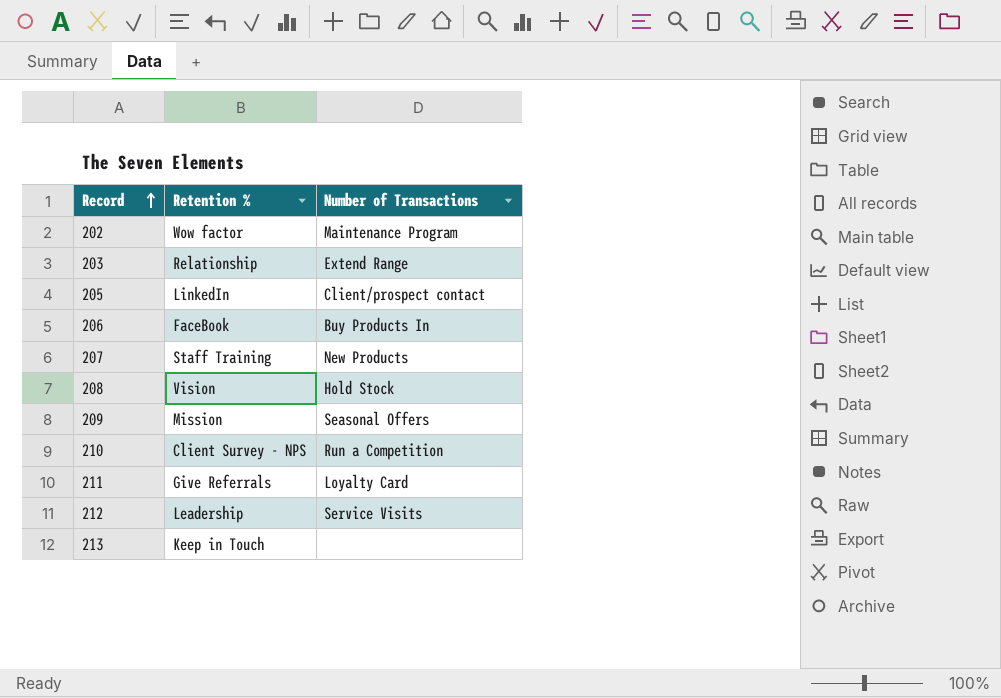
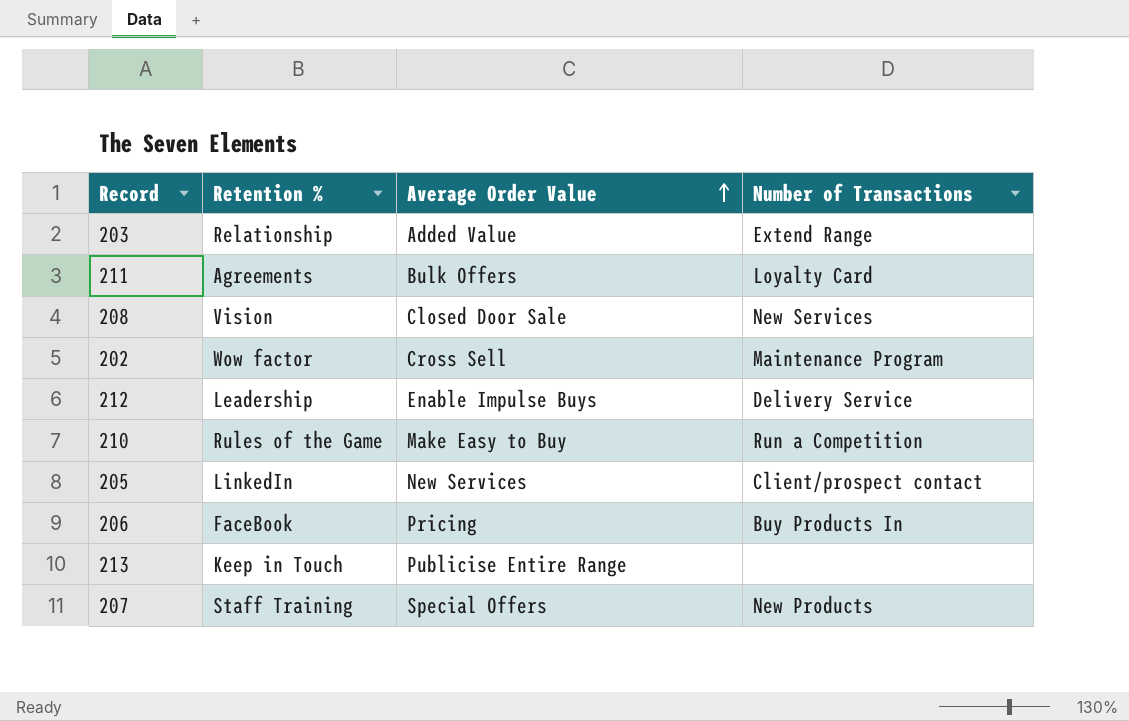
row order: Record ascending -> Average Order Value ascending
column Average Order Value | position: none -> 3
row 209: Mission | Seasonal Offers -> none
211 | Retention %: Give Referrals -> Agreements
208 | Number of Transactions: Hold Stock -> New Services
212 | Number of Transactions: Service Visits -> Delivery Service
210 | Retention %: Client Survey - NPS -> Rules of the Game

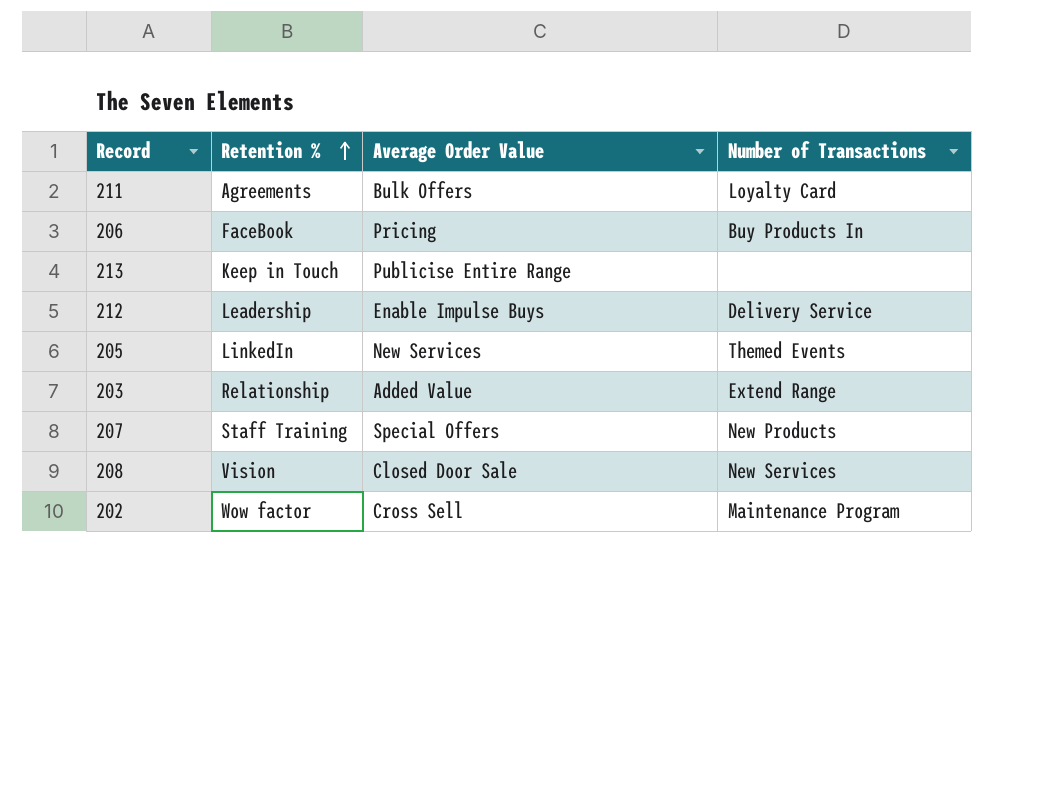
row order: Average Order Value ascending -> Retention % ascending
row 210: Rules of the Game | Make Easy to Buy | Run a Competition -> none
205 | Number of Transactions: Client/prospect contact -> Themed Events

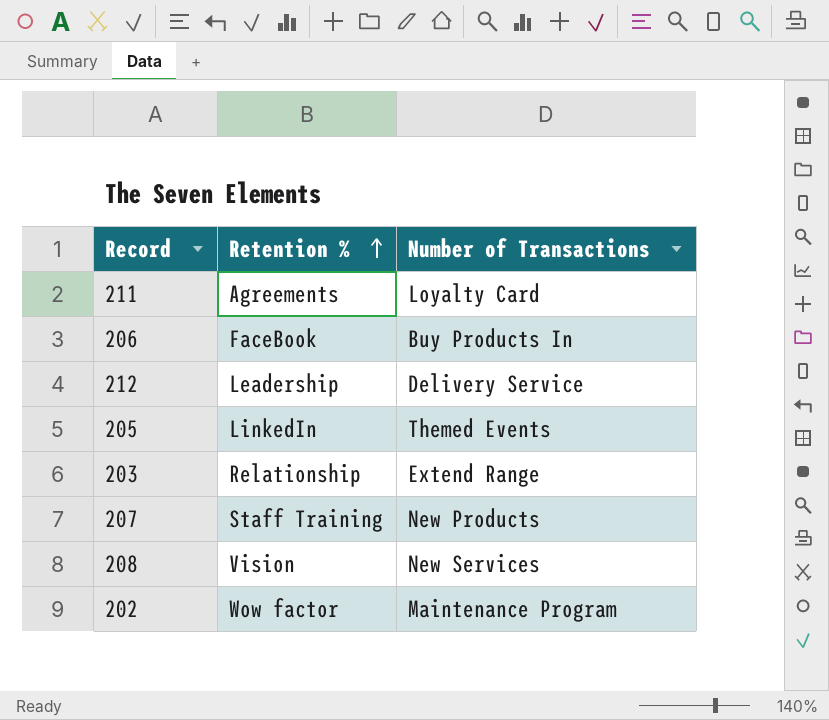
column Average Order Value | position: 3 -> none
row 213: Keep in Touch | Publicise Entire Range | none -> none

